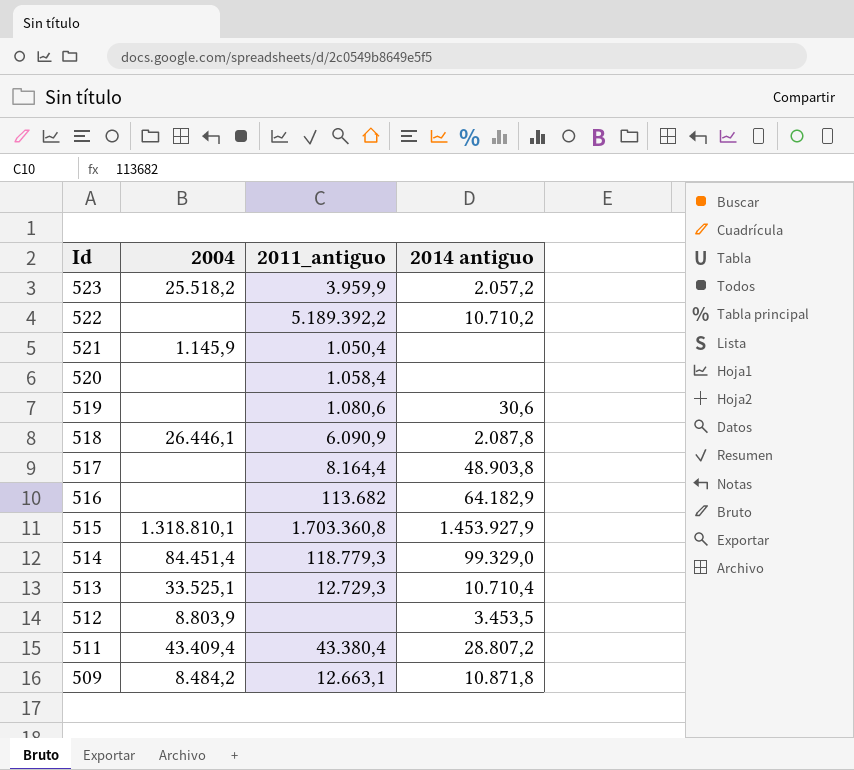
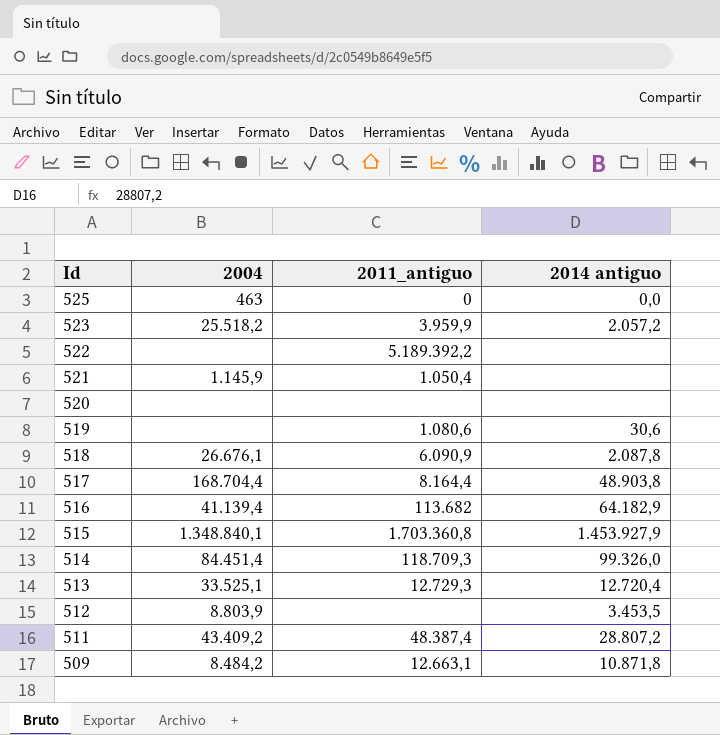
row 525: none -> 463 | 0 | 0,0
522 | 2014 antiguo: 10.710,2 -> none
520 | 2011_antiguo: 1.058,4 -> none
518 | 2004: 26.446,1 -> 26.676,1
517 | 2004: none -> 168.704,4
516 | 2004: none -> 41.139,4
515 | 2004: 1.318.810,1 -> 1.348.840,1
514 | 2011_antiguo: 118.779,3 -> 118.709,3
514 | 2014 antiguo: 99.329,0 -> 99.326,0
513 | 2014 antiguo: 10.710,4 -> 12.720,4
511 | 2004: 43.409,4 -> 43.409,2
511 | 2011_antiguo: 43.380,4 -> 48.387,4

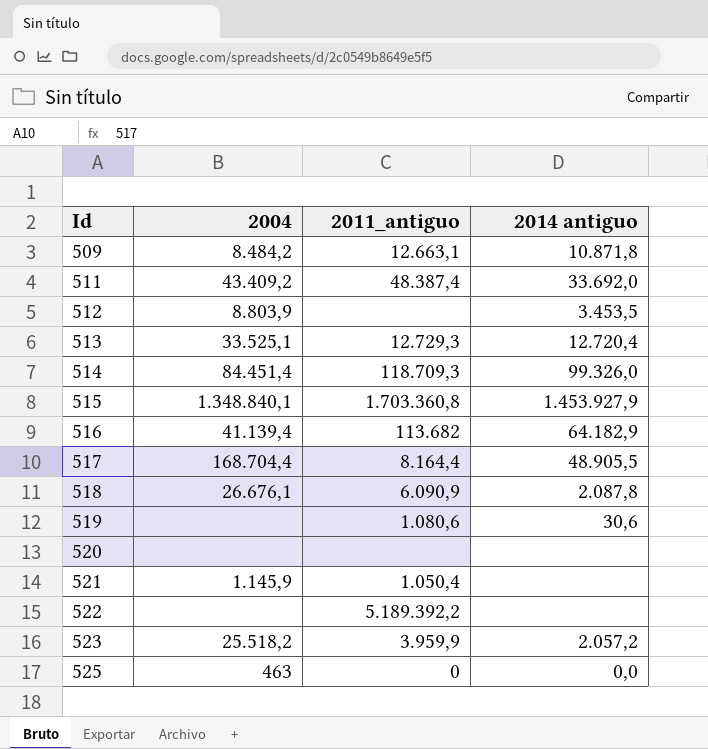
row order: Id descending -> Id ascending
511 | 2014 antiguo: 28.807,2 -> 33.692,0
517 | 2014 antiguo: 48.903,8 -> 48.905,5

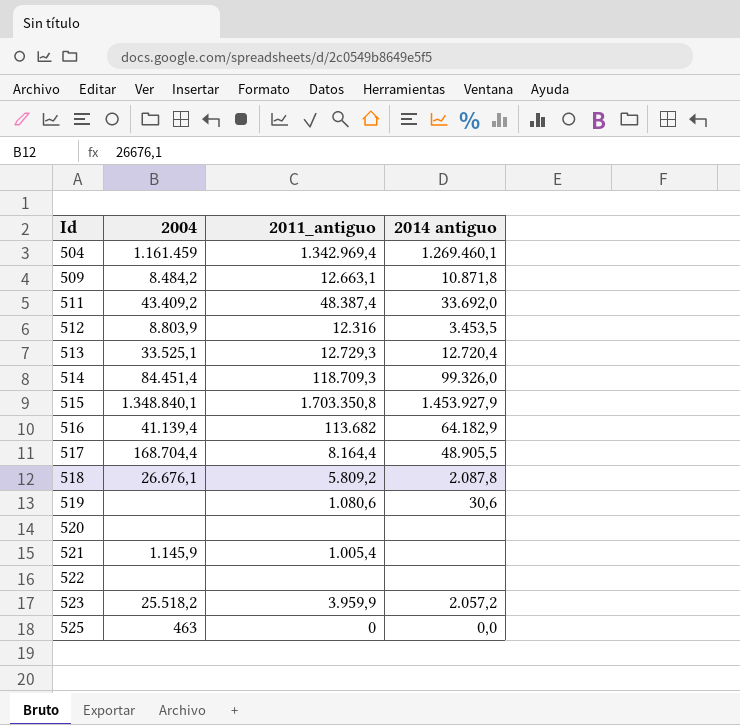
row 504: none -> 1.161.459 | 1.342.969,4 | 1.269.460,1
512 | 2011_antiguo: none -> 12.316
515 | 2011_antiguo: 1.703.360,8 -> 1.703.350,8
518 | 2011_antiguo: 6.090,9 -> 5.809,2
521 | 2011_antiguo: 1.050,4 -> 1.005,4
522 | 2011_antiguo: 5.189.392,2 -> none

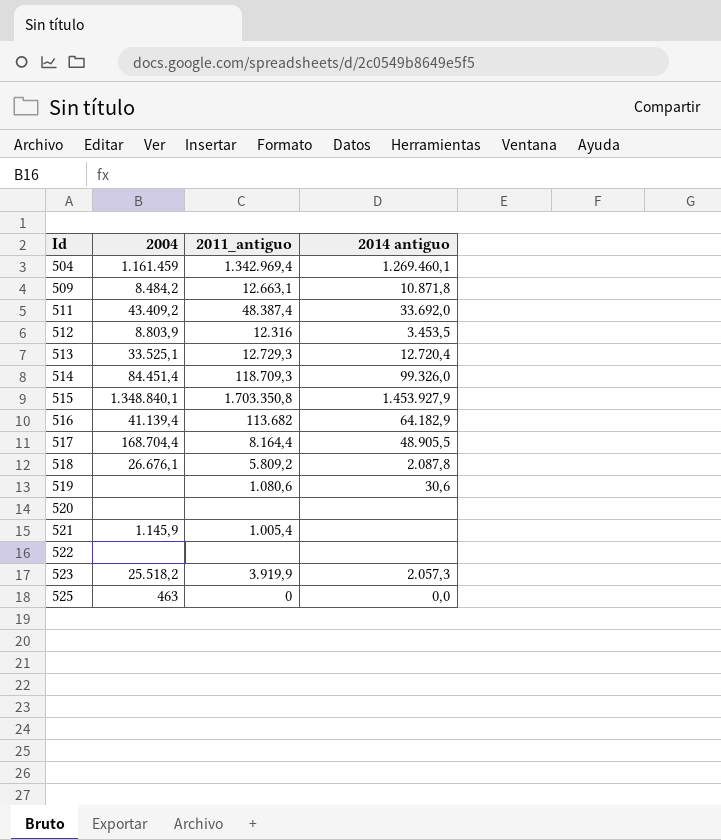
523 | 2011_antiguo: 3.959,9 -> 3.919,9
523 | 2014 antiguo: 2.057,2 -> 2.057,3

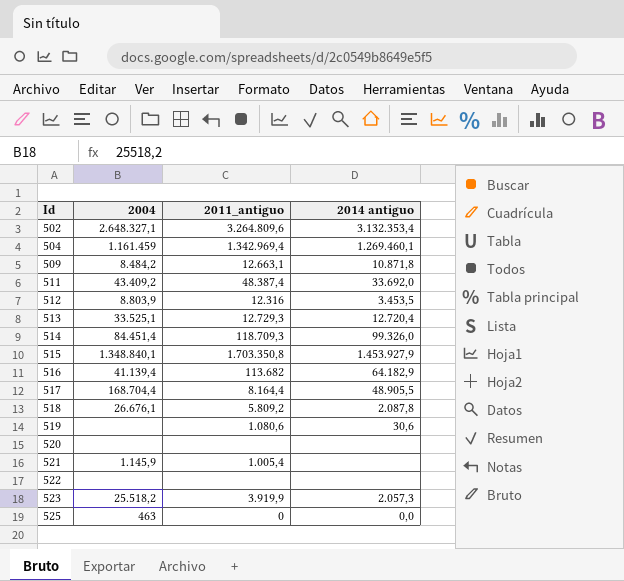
row 502: none -> 2.648.327,1 | 3.264.809,6 | 3.132.353,4

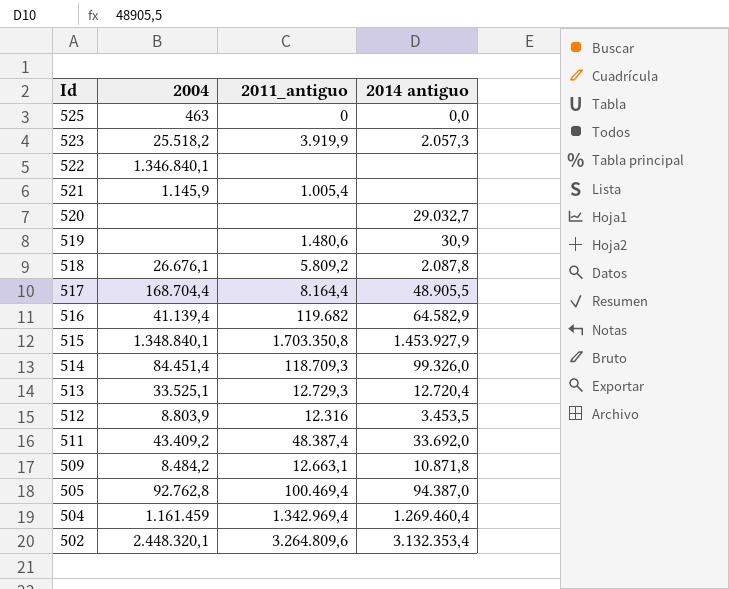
row order: Id ascending -> Id descending
522 | 2004: none -> 1.346.840,1
520 | 2014 antiguo: none -> 29.032,7
519 | 2011_antiguo: 1.080,6 -> 1.480,6
519 | 2014 antiguo: 30,6 -> 30,9
516 | 2011_antiguo: 113.682 -> 119.682
516 | 2014 antiguo: 64.182,9 -> 64.582,9
row 505: none -> 92.762,8 | 100.469,4 | 94.387,0
504 | 2014 antiguo: 1.269.460,1 -> 1.269.460,4
502 | 2004: 2.648.327,1 -> 2.448.320,1

